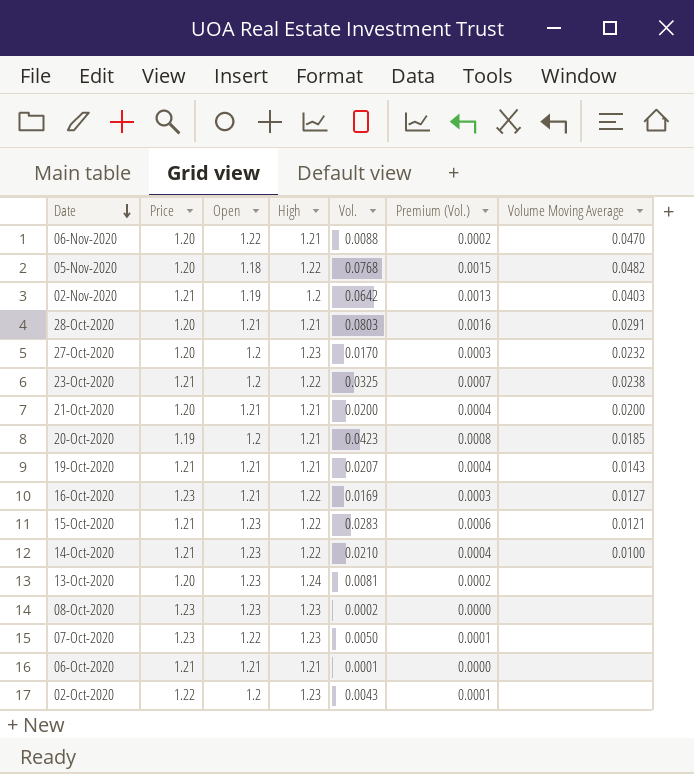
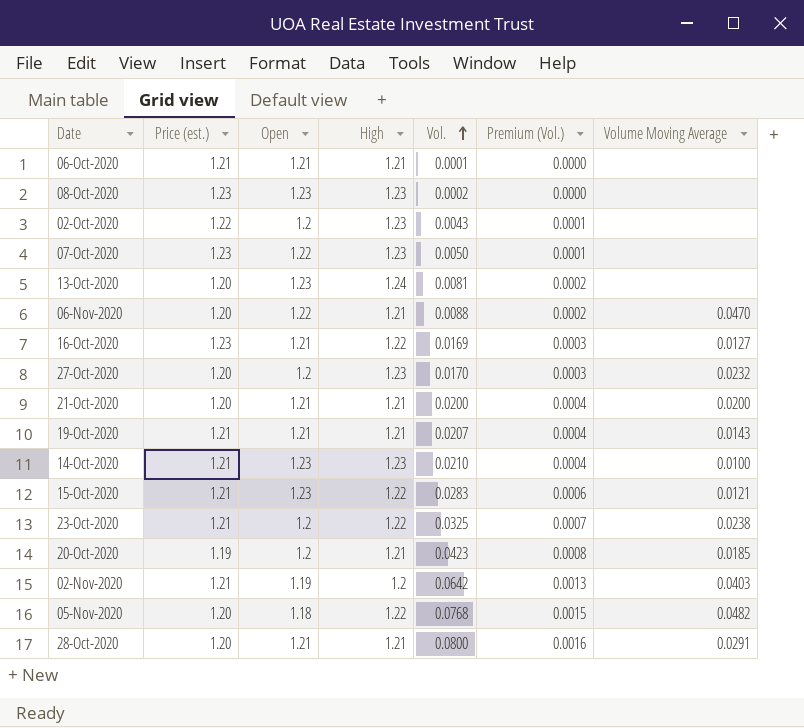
row order: Date descending -> Vol. ascending
column name: Price -> Price (est.)
14-Oct-2020 | High: 1.22 -> 1.23
28-Oct-2020 | Vol.: 0.0803 -> 0.0800

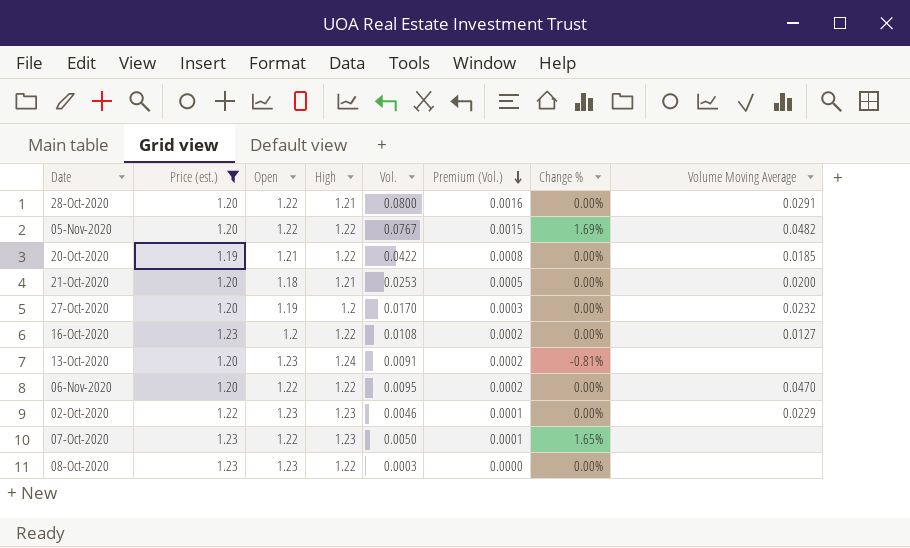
filter: none -> Price (est.) != 1.21
row order: Vol. ascending -> Premium (Vol.) descending
column Change % | position: none -> 7
28-Oct-2020 | Open: 1.21 -> 1.22
05-Nov-2020 | Open: 1.18 -> 1.22
05-Nov-2020 | Vol.: 0.0768 -> 0.0767
20-Oct-2020 | Open: 1.2 -> 1.21
20-Oct-2020 | High: 1.21 -> 1.22
20-Oct-2020 | Vol.: 0.0423 -> 0.0422
21-Oct-2020 | Open: 1.21 -> 1.18
21-Oct-2020 | Vol.: 0.0200 -> 0.0253
21-Oct-2020 | Premium (Vol.): 0.0004 -> 0.0005
27-Oct-2020 | Open: 1.2 -> 1.19
27-Oct-2020 | High: 1.23 -> 1.2
16-Oct-2020 | Open: 1.21 -> 1.2
16-Oct-2020 | Vol.: 0.0169 -> 0.0108
16-Oct-2020 | Premium (Vol.): 0.0003 -> 0.0002
13-Oct-2020 | Vol.: 0.0081 -> 0.0091
06-Nov-2020 | High: 1.21 -> 1.22
06-Nov-2020 | Vol.: 0.0088 -> 0.0095
02-Oct-2020 | Open: 1.2 -> 1.23
02-Oct-2020 | Vol.: 0.0043 -> 0.0046
02-Oct-2020 | Volume Moving Average: none -> 0.0229
08-Oct-2020 | High: 1.23 -> 1.22
08-Oct-2020 | Vol.: 0.0002 -> 0.0003

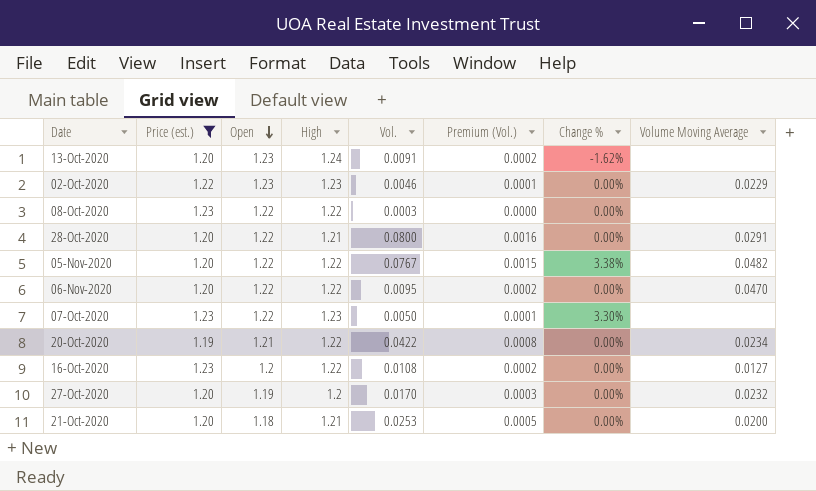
row order: Premium (Vol.) descending -> Open descending
13-Oct-2020 | Change %: -0.81% -> -1.62%
08-Oct-2020 | Open: 1.23 -> 1.22
05-Nov-2020 | Change %: 1.69% -> 3.38%
07-Oct-2020 | Change %: 1.65% -> 3.30%
20-Oct-2020 | Volume Moving Average: 0.0185 -> 0.0234

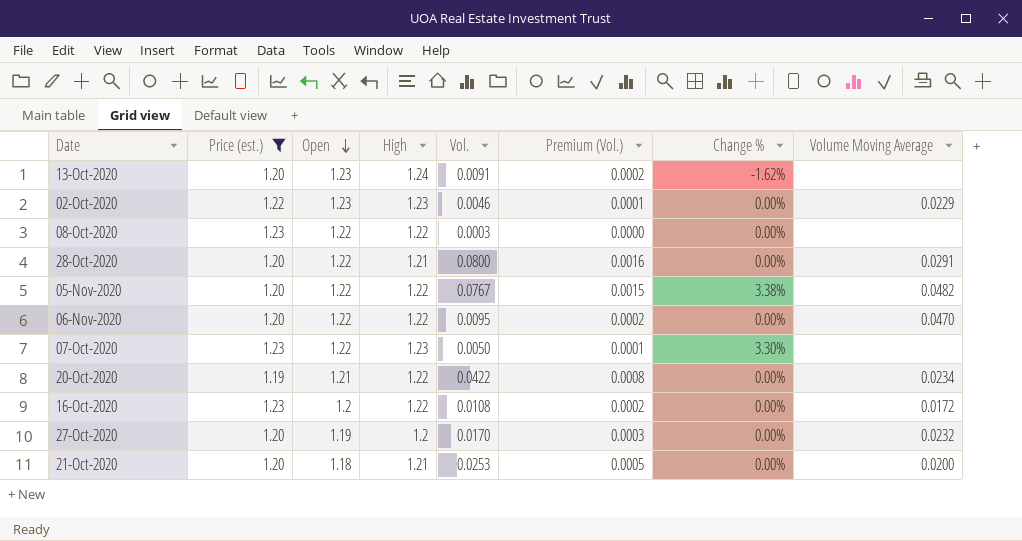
16-Oct-2020 | Volume Moving Average: 0.0127 -> 0.0172

